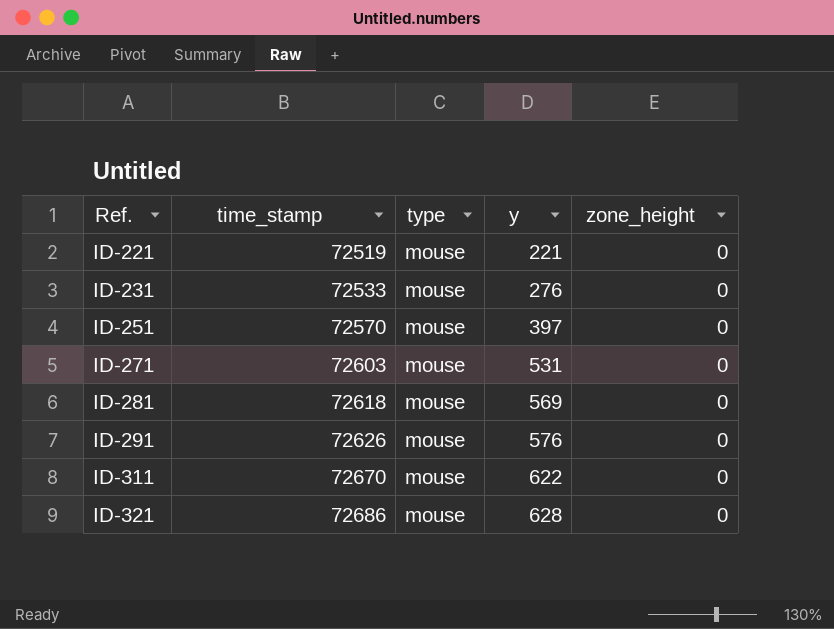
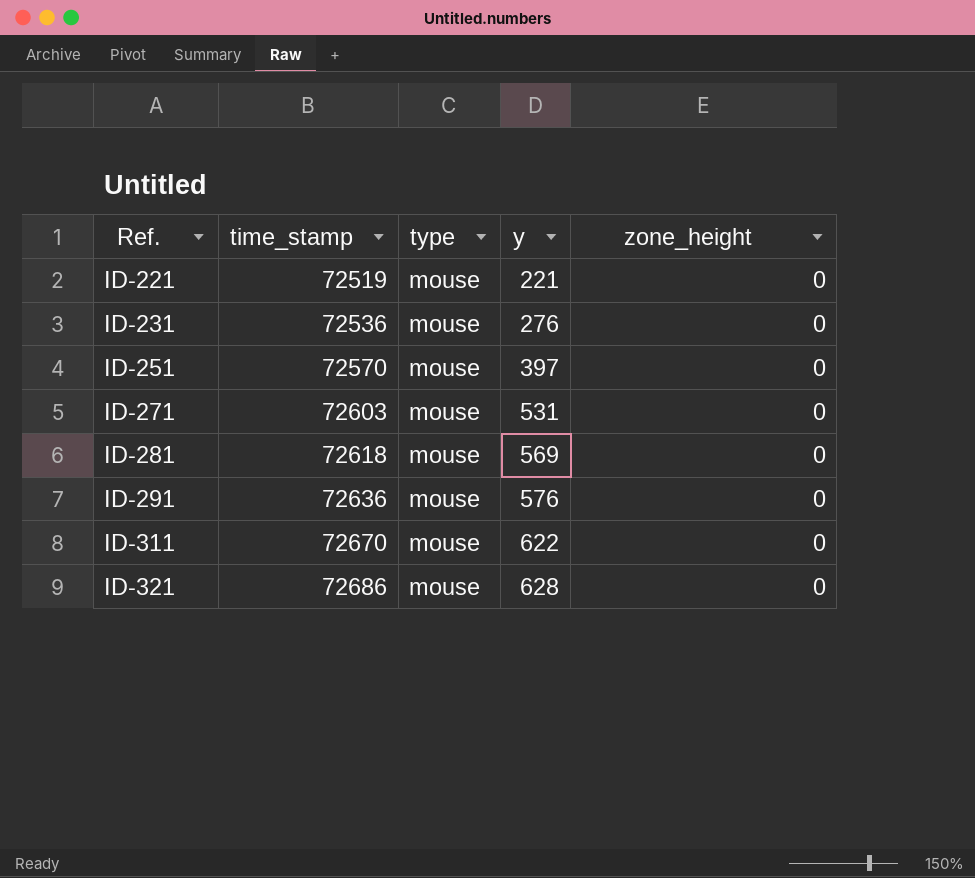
ID-231 | time_stamp: 72533 -> 72536
ID-291 | time_stamp: 72626 -> 72636

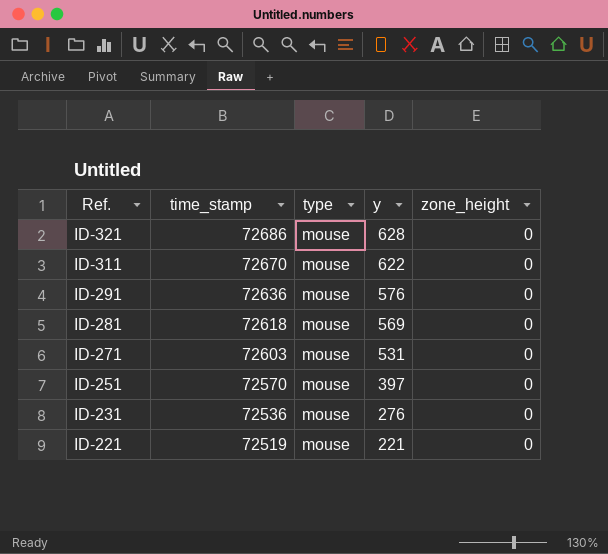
row order: Ref. ascending -> Ref. descending

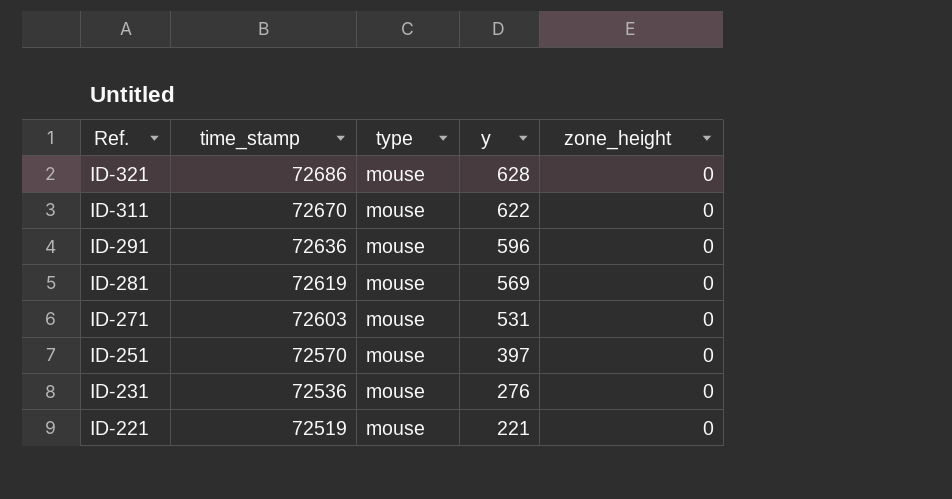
ID-291 | y: 576 -> 596
ID-281 | time_stamp: 72618 -> 72619

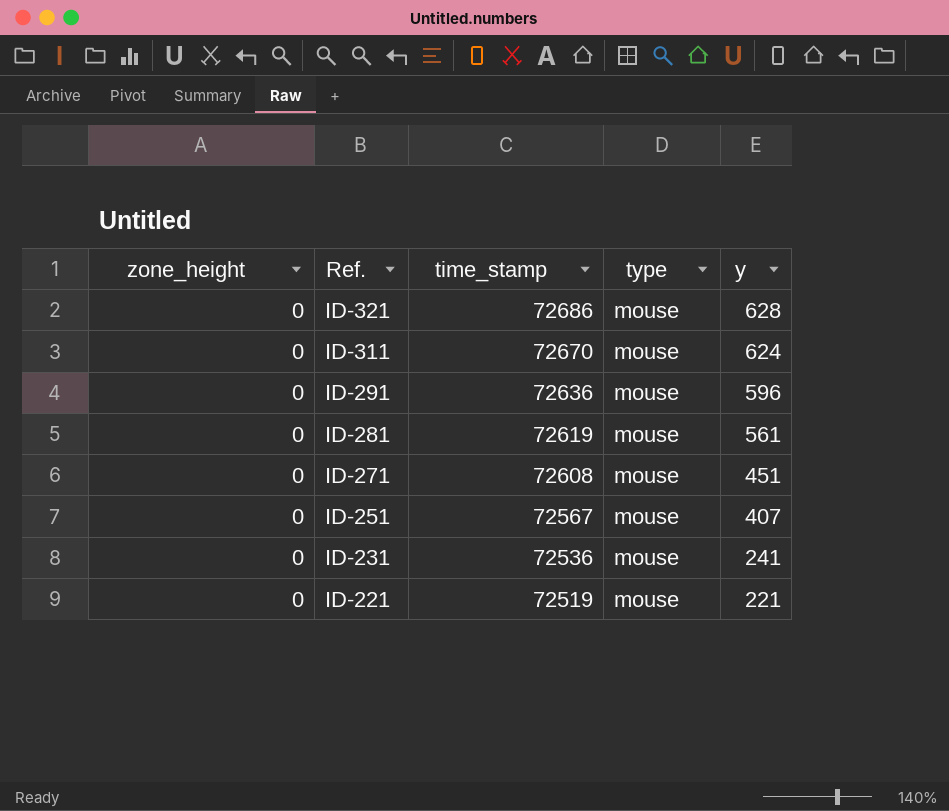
column zone_height | position: 5 -> 1
ID-311 | y: 622 -> 624
ID-281 | y: 569 -> 561
ID-271 | time_stamp: 72603 -> 72608
ID-271 | y: 531 -> 451
ID-251 | time_stamp: 72570 -> 72567
ID-251 | y: 397 -> 407
ID-231 | y: 276 -> 241

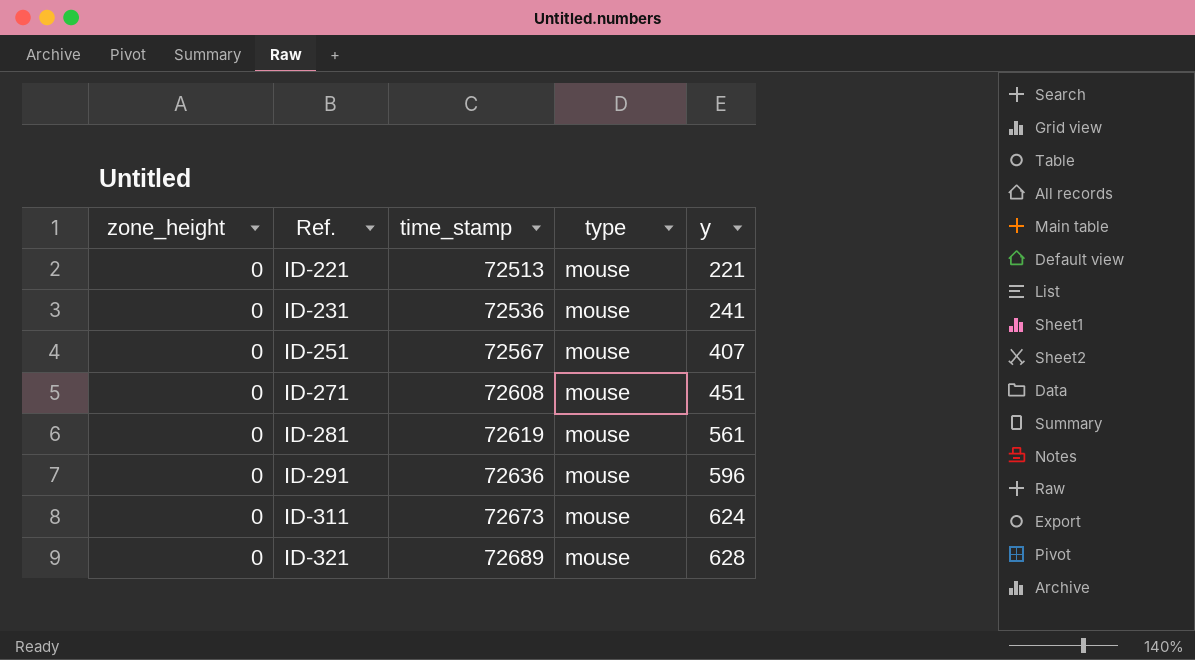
row order: Ref. descending -> Ref. ascending
ID-221 | time_stamp: 72519 -> 72513
ID-311 | time_stamp: 72670 -> 72673
ID-321 | time_stamp: 72686 -> 72689

